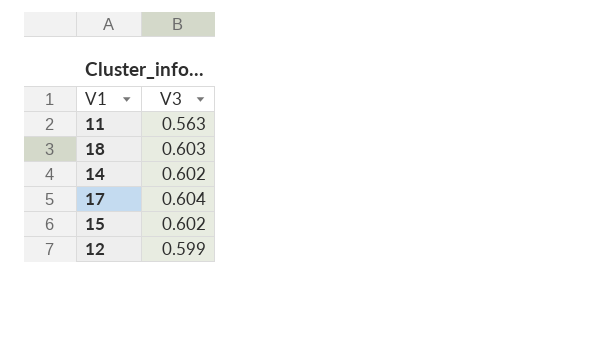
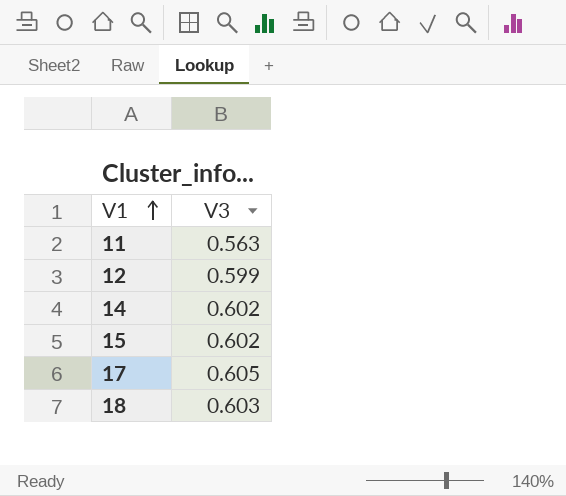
row order: none -> V1 ascending
17 | V3: 0.604 -> 0.605

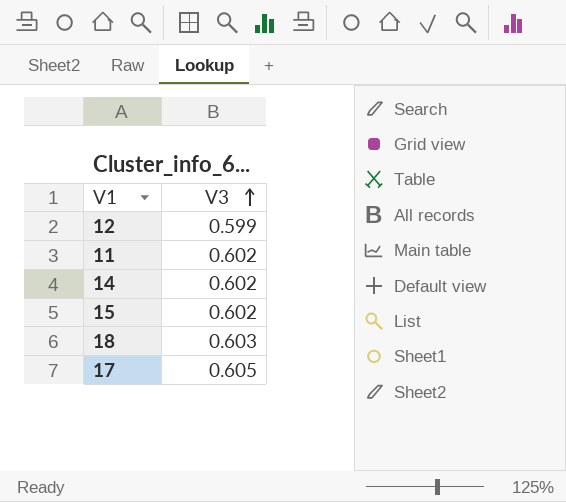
row order: V1 ascending -> V3 ascending
11 | V3: 0.563 -> 0.602

